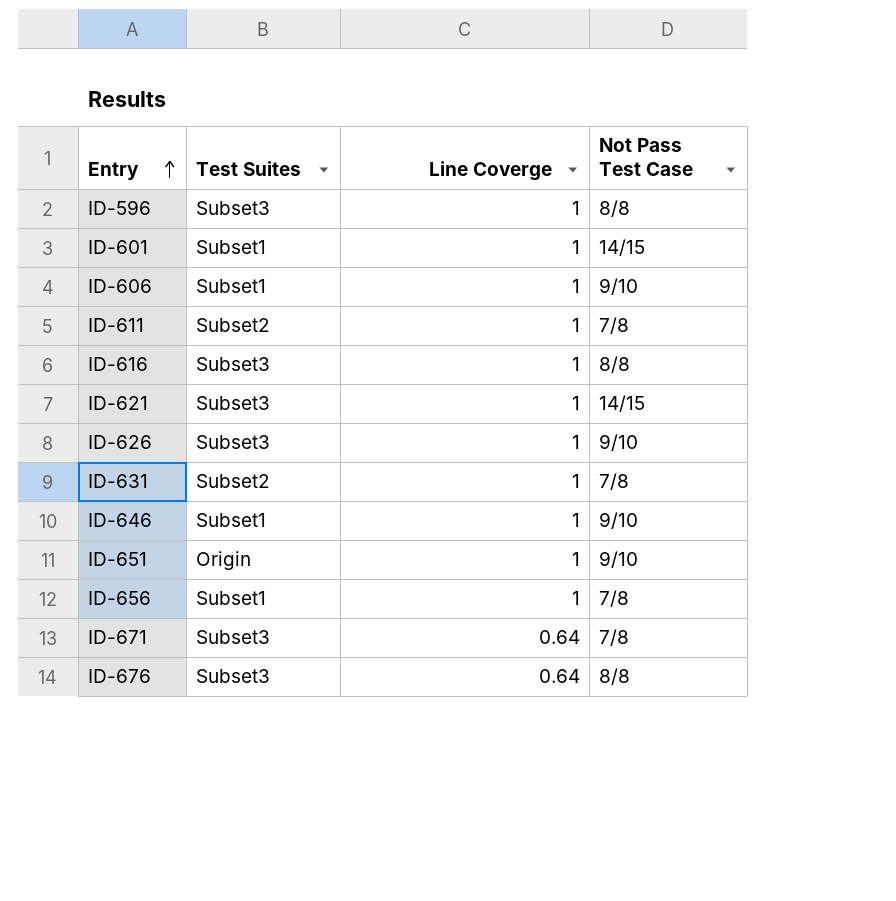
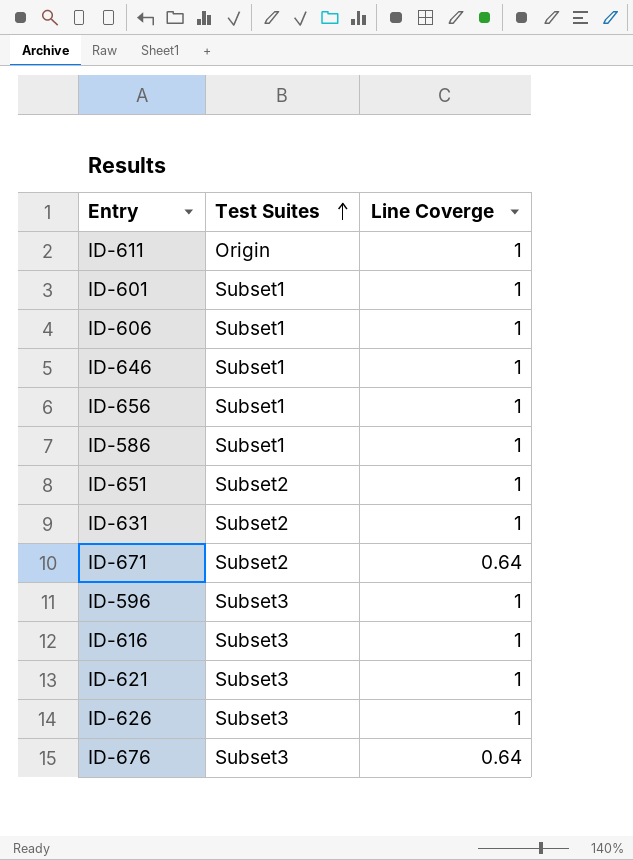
row order: Entry ascending -> Test Suites ascending
column Not Pass Test Case | position: 4 -> none
ID-611 | Test Suites: Subset2 -> Origin
row ID-586: none -> Subset1 | 1
ID-651 | Test Suites: Origin -> Subset2
ID-671 | Test Suites: Subset3 -> Subset2

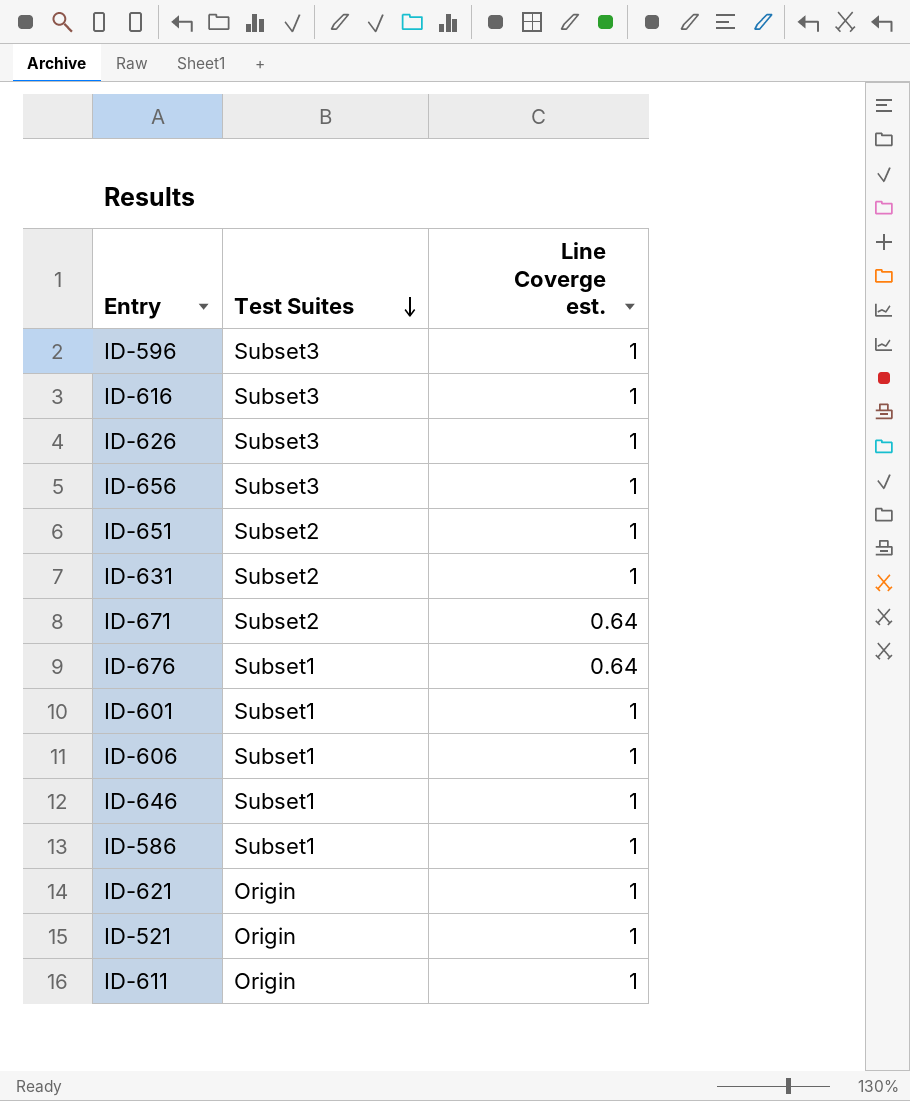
row order: Test Suites ascending -> Test Suites descending
column name: Line Coverge -> Line Coverge est.
ID-656 | Test Suites: Subset1 -> Subset3
ID-676 | Test Suites: Subset3 -> Subset1
ID-621 | Test Suites: Subset3 -> Origin
row ID-521: none -> Origin | 1

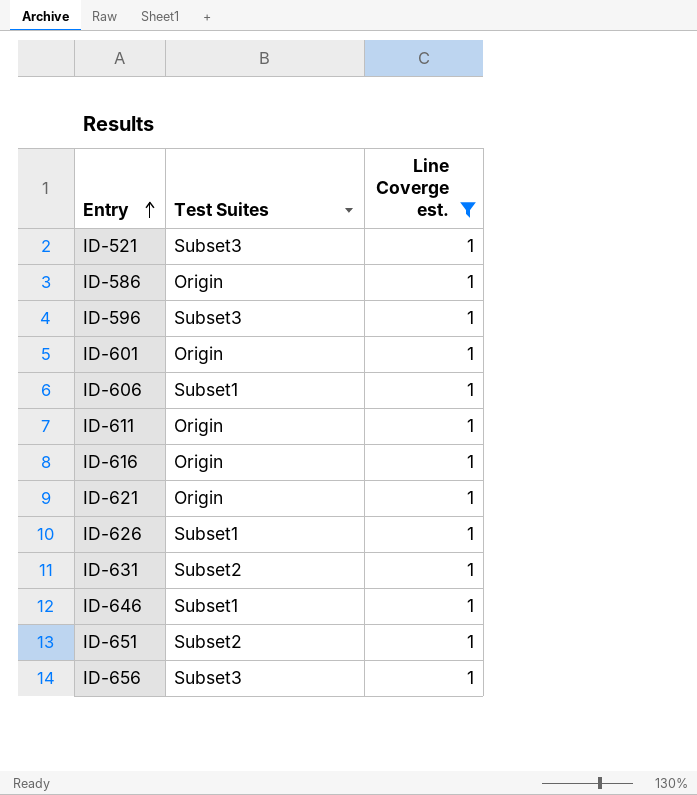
filter: none -> Line Coverge est. = 1
row order: Test Suites descending -> Entry ascending
ID-521 | Test Suites: Origin -> Subset3
ID-586 | Test Suites: Subset1 -> Origin
ID-601 | Test Suites: Subset1 -> Origin
ID-616 | Test Suites: Subset3 -> Origin
ID-626 | Test Suites: Subset3 -> Subset1

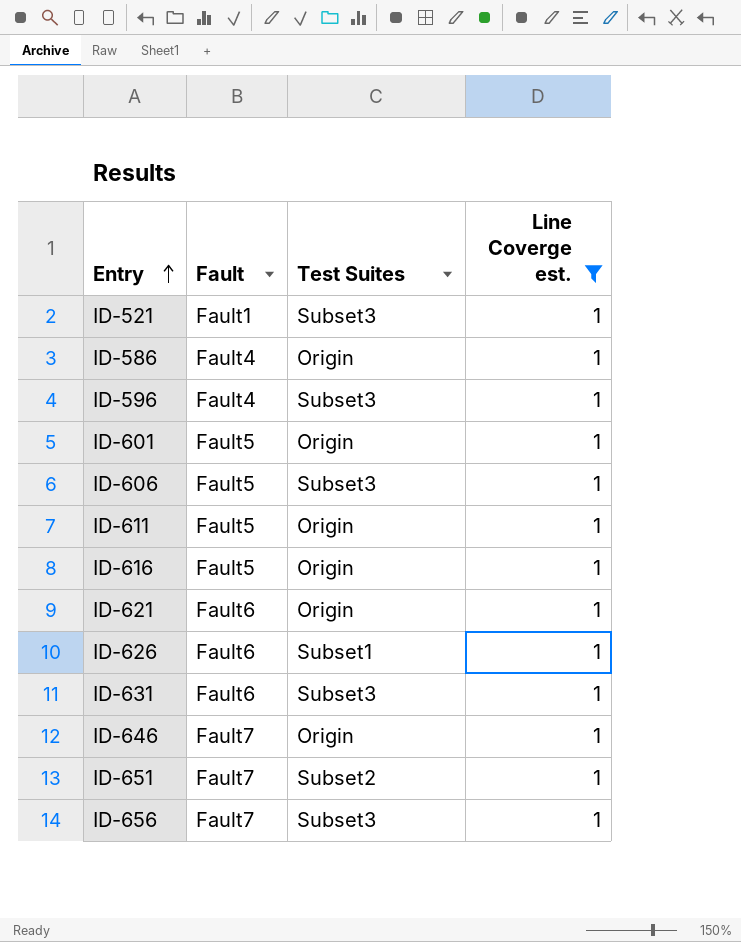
column Fault | position: none -> 2
ID-606 | Test Suites: Subset1 -> Subset3
ID-631 | Test Suites: Subset2 -> Subset3
ID-646 | Test Suites: Subset1 -> Origin

